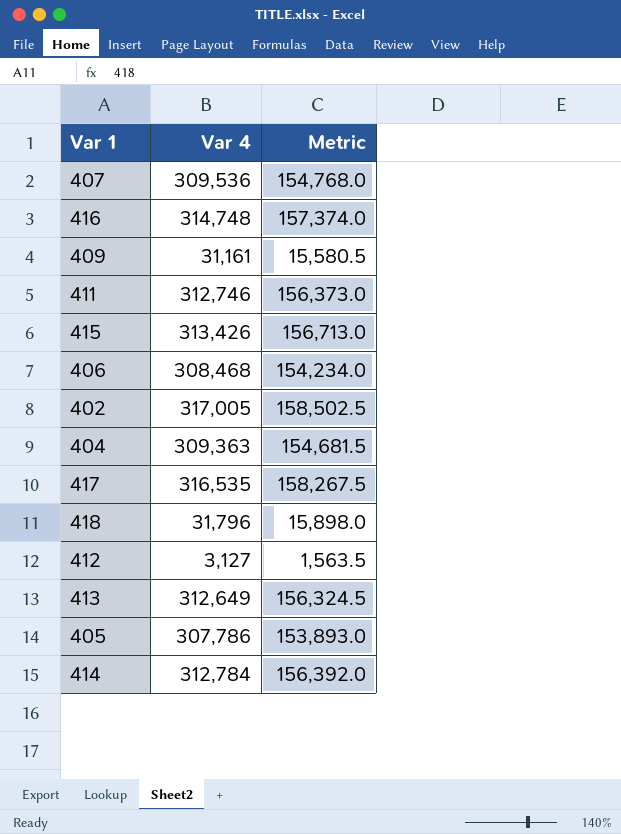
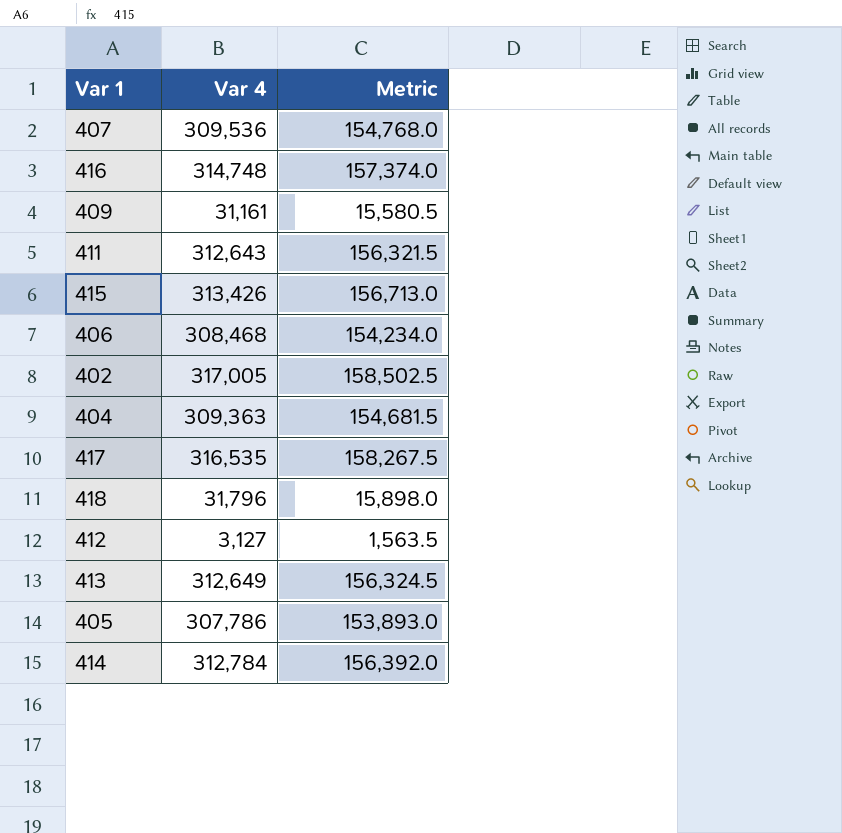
411 | Var 4: 312,746 -> 312,643
411 | Metric: 156,373.0 -> 156,321.5

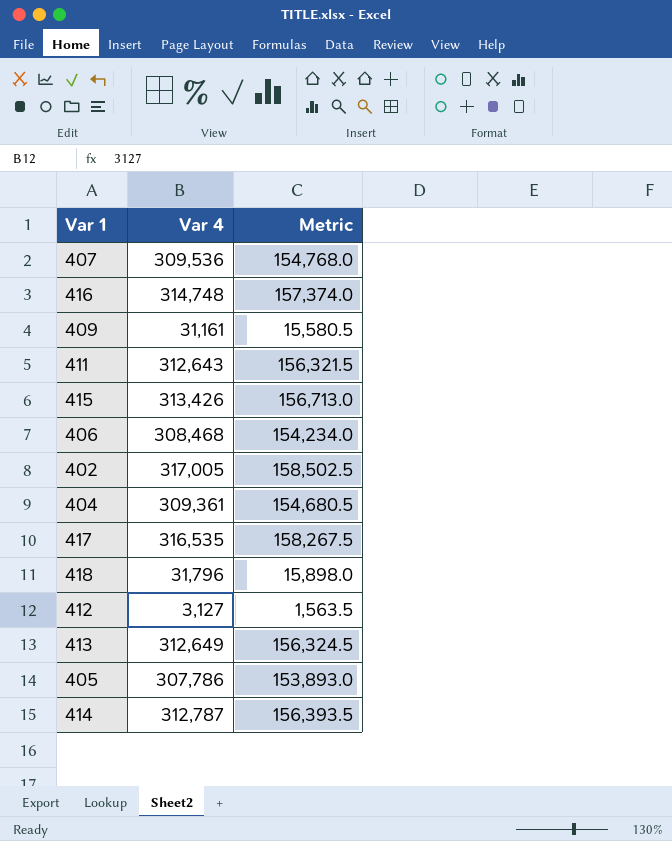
404 | Var 4: 309,363 -> 309,361
404 | Metric: 154,681.5 -> 154,680.5
414 | Var 4: 312,784 -> 312,787
414 | Metric: 156,392.0 -> 156,393.5

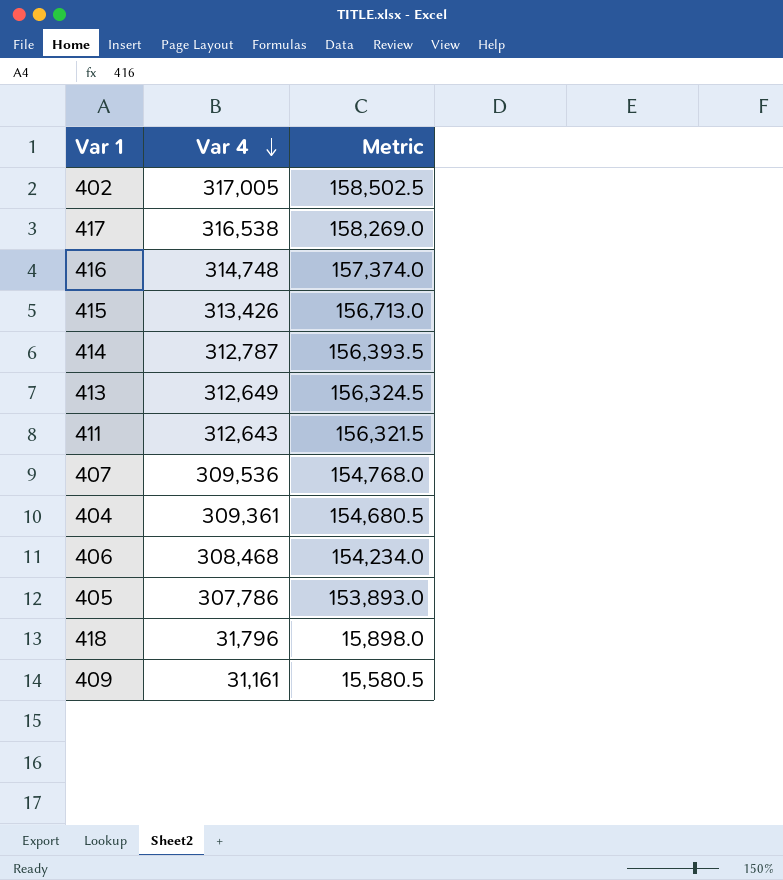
row order: none -> Var 4 descending
row 412: 3,127 | 1,563.5 -> none
417 | Var 4: 316,535 -> 316,538
417 | Metric: 158,267.5 -> 158,269.0

